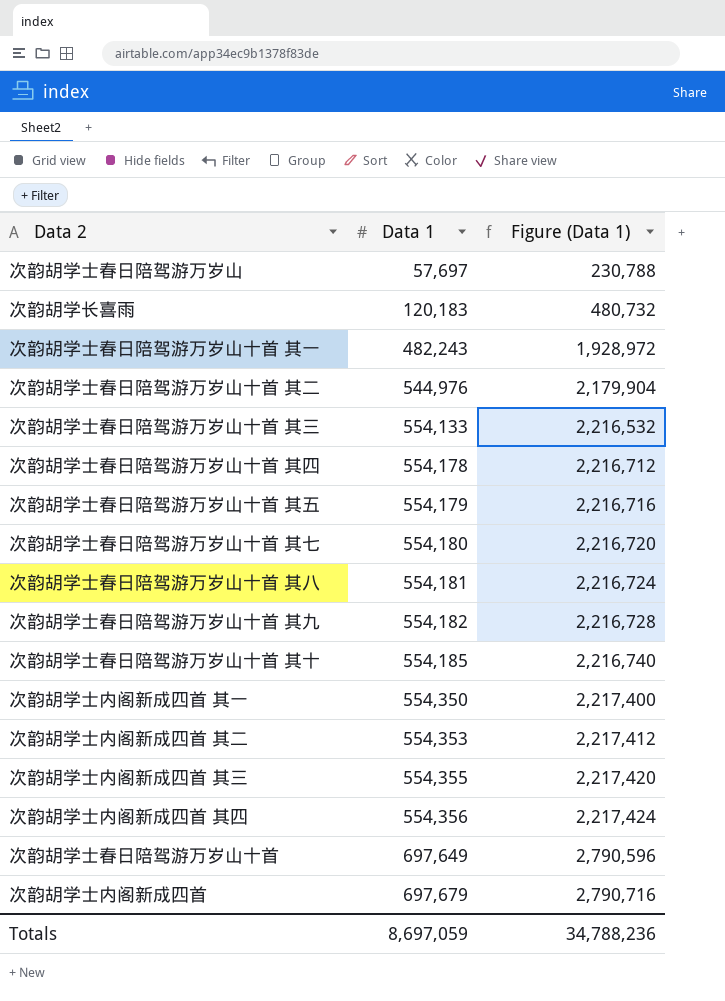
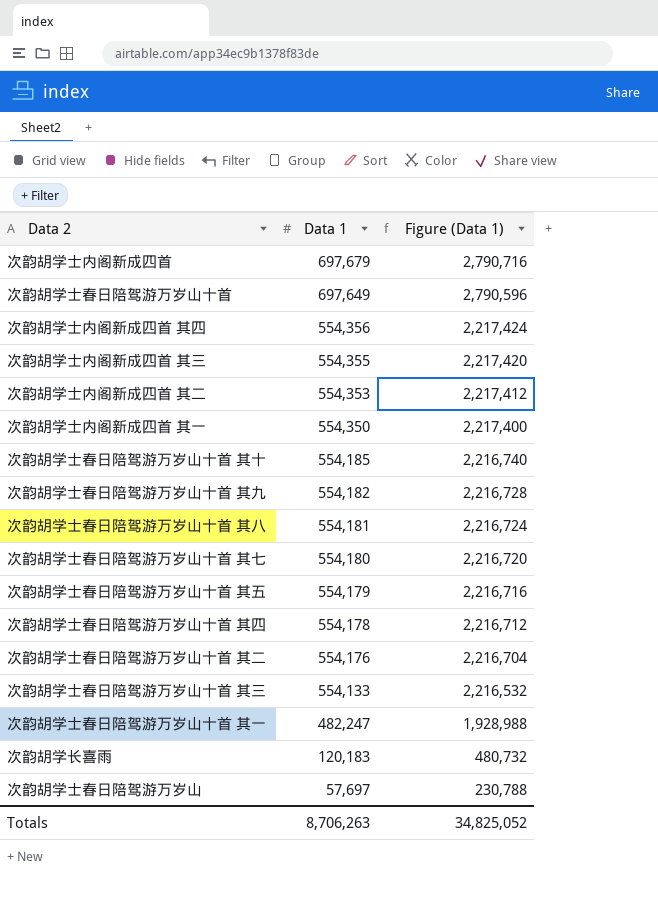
row order: Data 1 ascending -> Data 1 descending
次韵胡学士春日陪驾游万岁山十首 其二 | Data 1: 544,976 -> 554,176
次韵胡学士春日陪驾游万岁山十首 其二 | Figure (Data 1): 2,179,904 -> 2,216,704
次韵胡学士春日陪驾游万岁山十首 其一 | Data 1: 482,243 -> 482,247
次韵胡学士春日陪驾游万岁山十首 其一 | Figure (Data 1): 1,928,972 -> 1,928,988
Totals | Data 1: 8,697,059 -> 8,706,263
Totals | Figure (Data 1): 34,788,236 -> 34,825,052

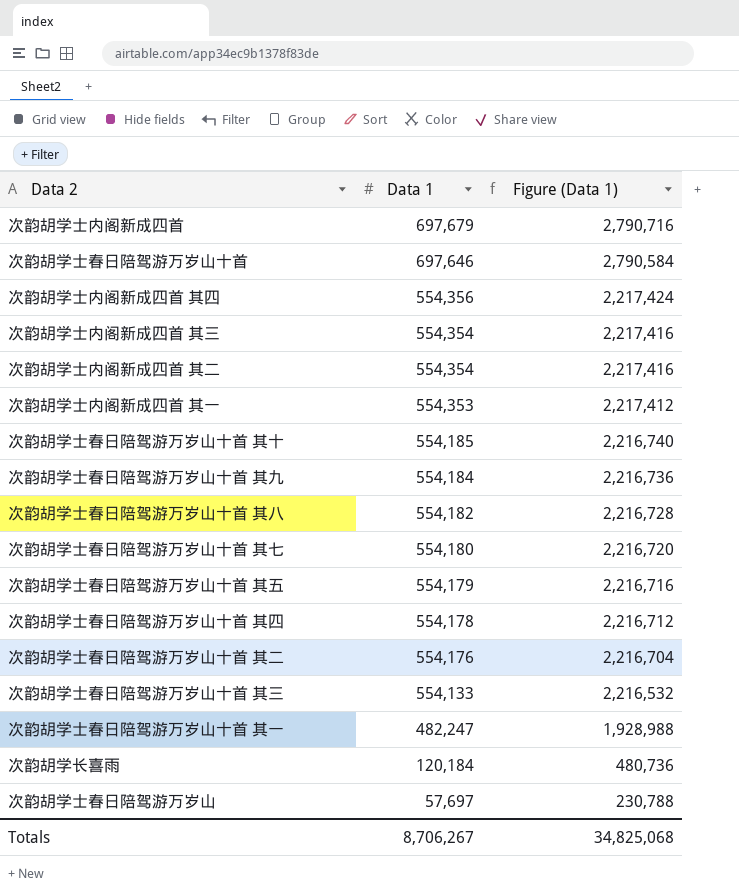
次韵胡学士春日陪驾游万岁山十首 | Data 1: 697,649 -> 697,646
次韵胡学士春日陪驾游万岁山十首 | Figure (Data 1): 2,790,596 -> 2,790,584
次韵胡学士内阁新成四首 其三 | Data 1: 554,355 -> 554,354
次韵胡学士内阁新成四首 其三 | Figure (Data 1): 2,217,420 -> 2,217,416
次韵胡学士内阁新成四首 其二 | Data 1: 554,353 -> 554,354
次韵胡学士内阁新成四首 其二 | Figure (Data 1): 2,217,412 -> 2,217,416
次韵胡学士内阁新成四首 其一 | Data 1: 554,350 -> 554,353
次韵胡学士内阁新成四首 其一 | Figure (Data 1): 2,217,400 -> 2,217,412
次韵胡学士春日陪驾游万岁山十首 其九 | Data 1: 554,182 -> 554,184
次韵胡学士春日陪驾游万岁山十首 其九 | Figure (Data 1): 2,216,728 -> 2,216,736
次韵胡学士春日陪驾游万岁山十首 其八 | Data 1: 554,181 -> 554,182
次韵胡学士春日陪驾游万岁山十首 其八 | Figure (Data 1): 2,216,724 -> 2,216,728
次韵胡学长喜雨 | Data 1: 120,183 -> 120,184
次韵胡学长喜雨 | Figure (Data 1): 480,732 -> 480,736
Totals | Data 1: 8,706,263 -> 8,706,267
Totals | Figure (Data 1): 34,825,052 -> 34,825,068

